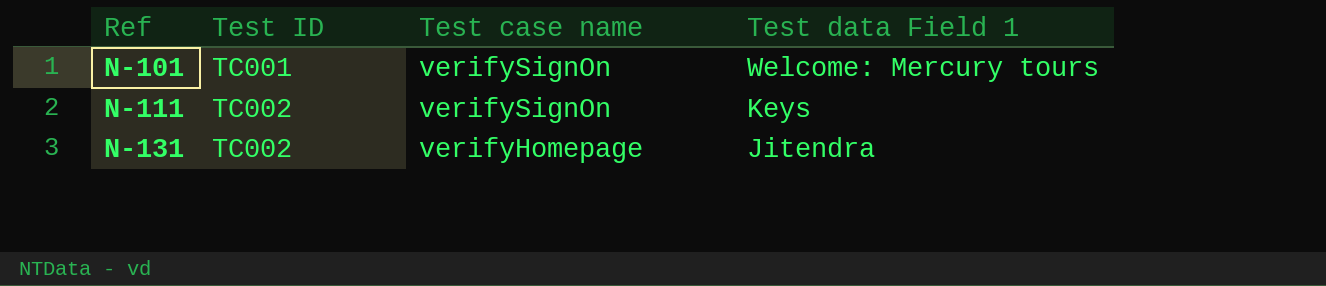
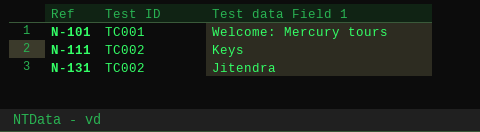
column Test case name | position: 3 -> none

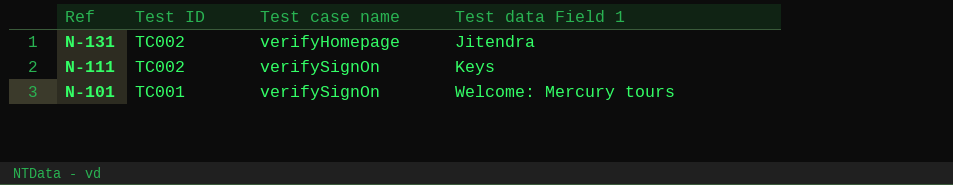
row order: Ref ascending -> Ref descending
column Test case name | position: none -> 3

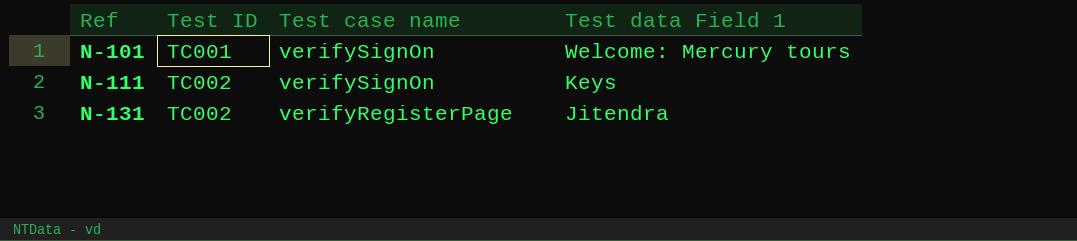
row order: Ref descending -> Ref ascending
N-131 | Test case name: verifyHomepage -> verifyRegisterPage

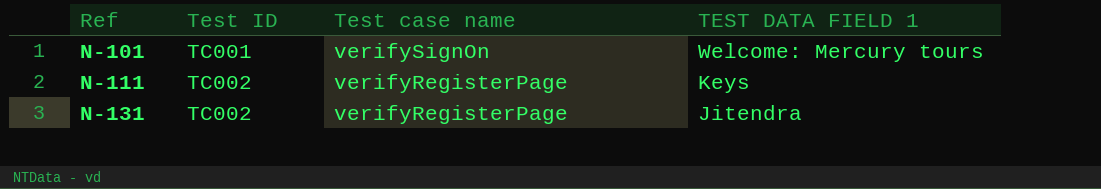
column name: Test data Field 1 -> TEST DATA FIELD 1
N-111 | Test case name: verifySignOn -> verifyRegisterPage

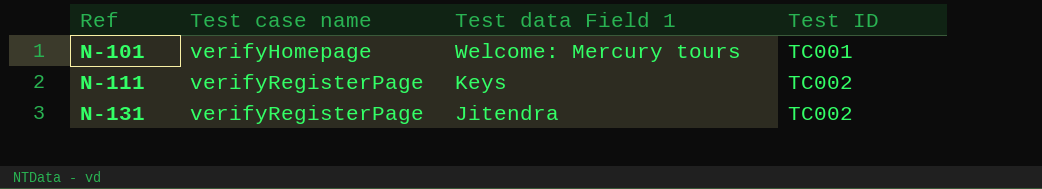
column name: TEST DATA FIELD 1 -> Test data Field 1
column Test ID | position: 2 -> 4
N-101 | Test case name: verifySignOn -> verifyHomepage

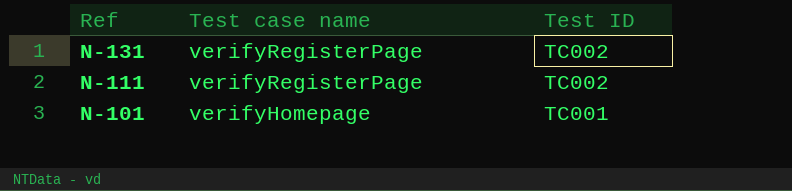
row order: Ref ascending -> Ref descending
column Test data Field 1 | position: 3 -> none

